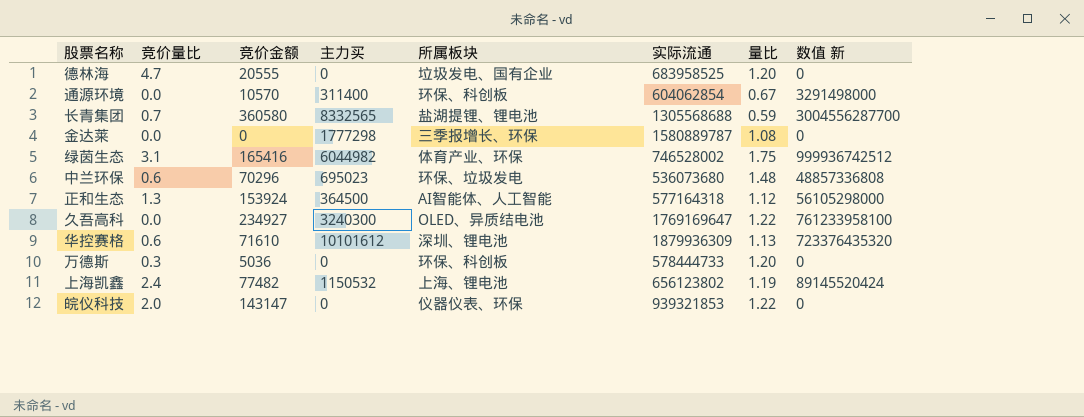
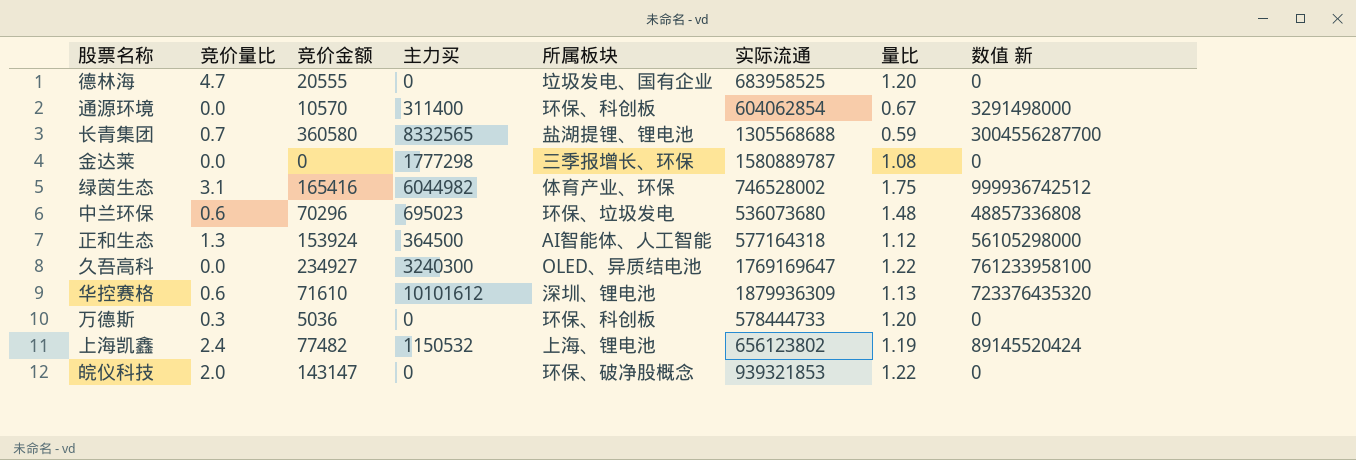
皖仪科技 | 所属板块: 仪器仪表、环保 -> 环保、破净股概念

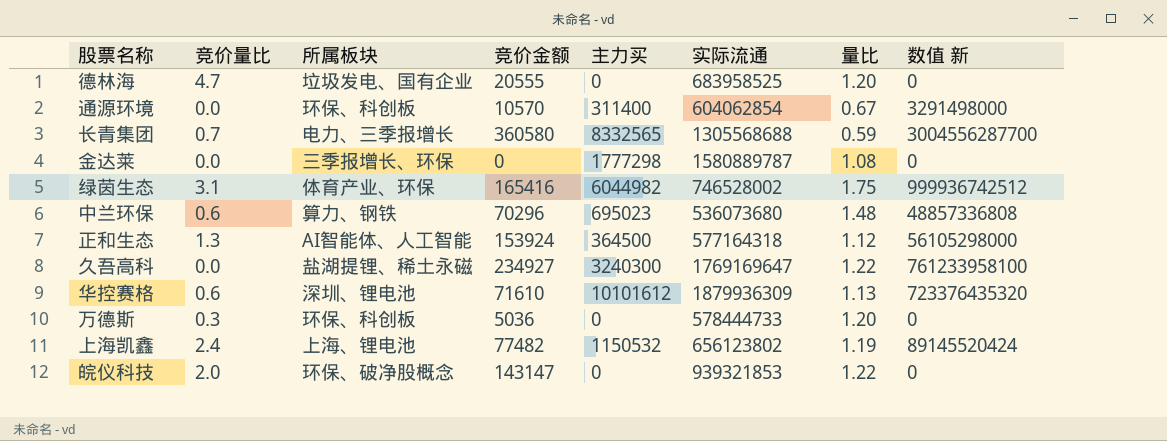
column 所属板块 | position: 5 -> 3
长青集团 | 所属板块: 盐湖提锂、锂电池 -> 电力、三季报增长
中兰环保 | 所属板块: 环保、垃圾发电 -> 算力、钢铁
久吾高科 | 所属板块: OLED、异质结电池 -> 盐湖提锂、稀土永磁

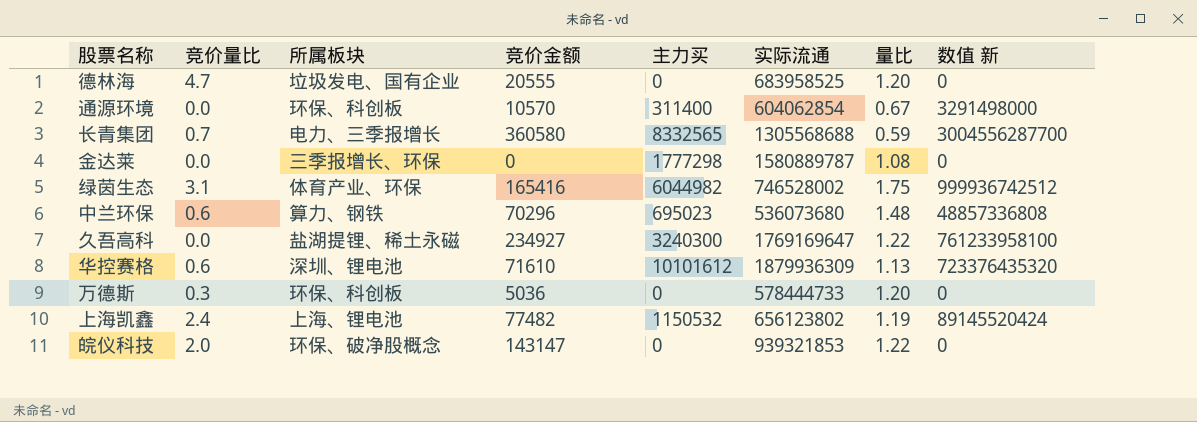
row 正和生态: 1.3 | AI智能体、人工智能 | 153924 | 364500 | 577164318 | 1.12 | 56105298000 -> none

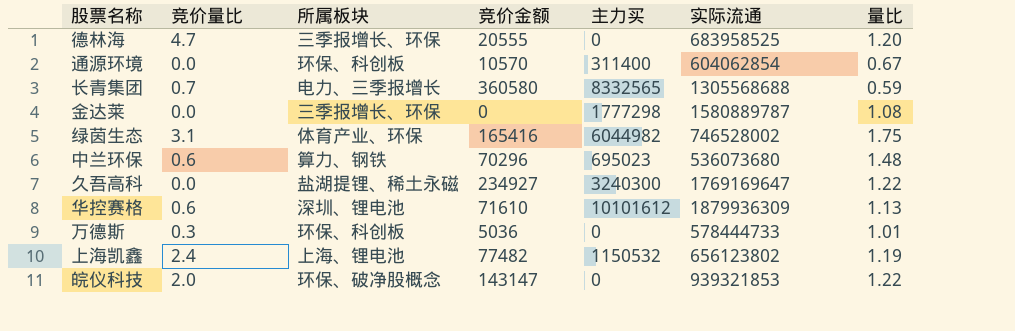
column 数值 新 | formula: [竞价金额] * [主力买] -> none
德林海 | 所属板块: 垃圾发电、国有企业 -> 三季报增长、环保
万德斯 | 量比: 1.20 -> 1.01

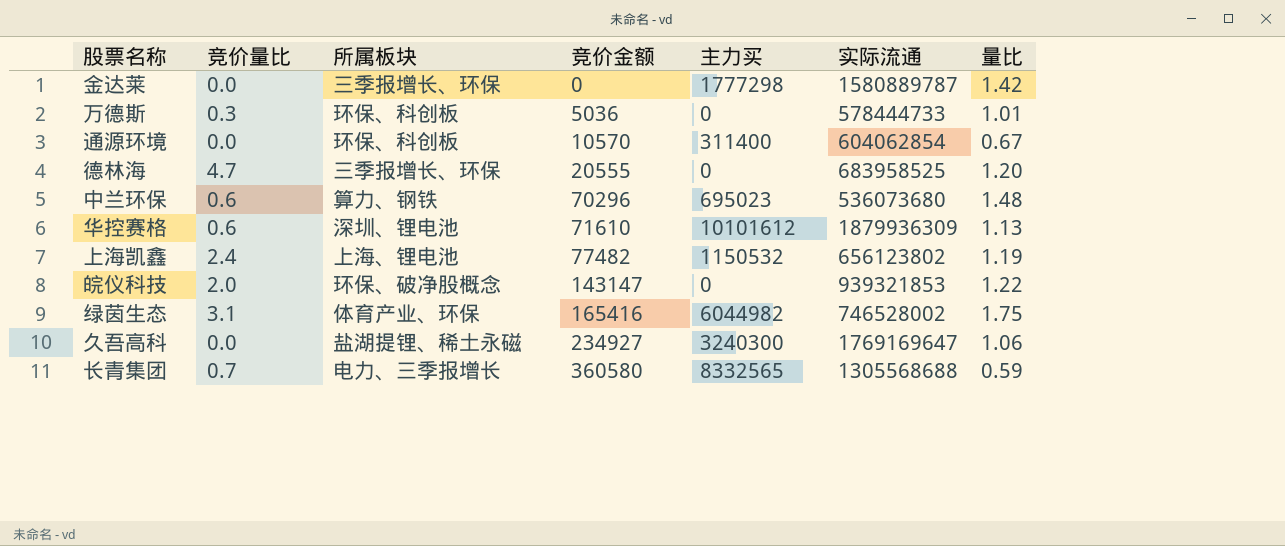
row order: none -> 竞价金额 ascending
金达莱 | 量比: 1.08 -> 1.42
久吾高科 | 量比: 1.22 -> 1.06

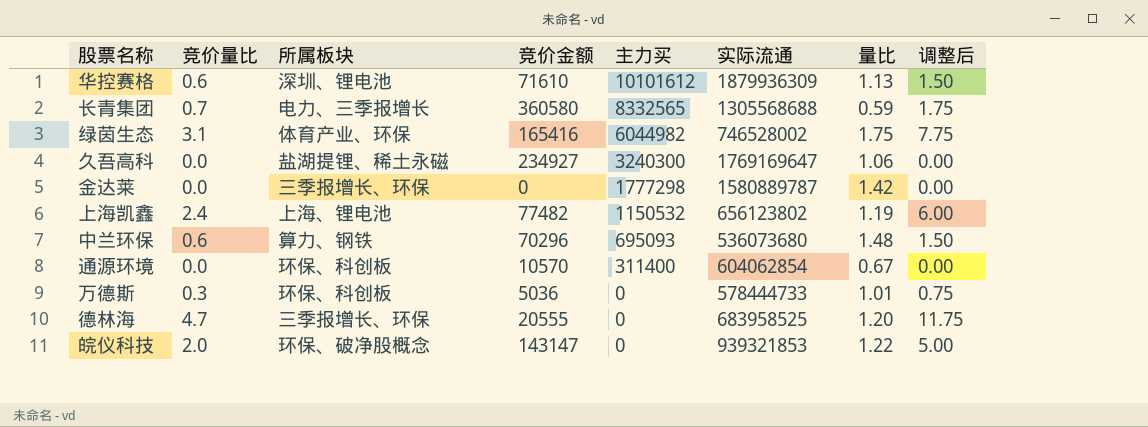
row order: 竞价金额 ascending -> 主力买 descending
column 调整后 | formula: none -> [竞价量比] * 2.5
中兰环保 | 主力买: 695023 -> 695093

